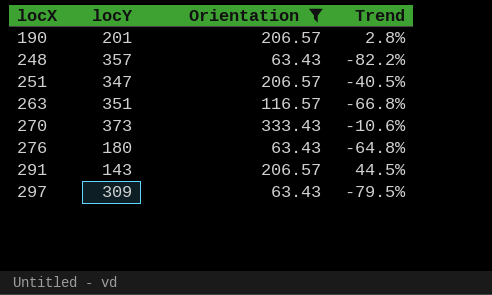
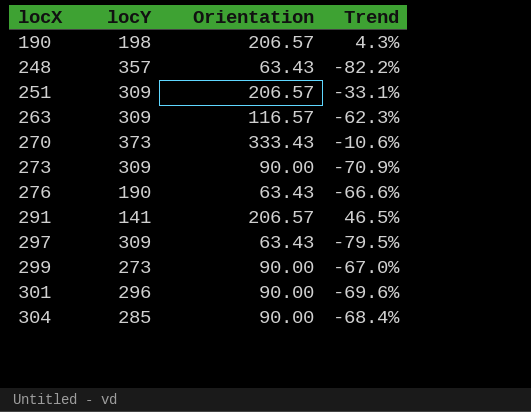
filter: Orientation != 90.00 -> none
190 | locY: 201 -> 198
190 | Trend: 2.8% -> 4.3%
251 | locY: 347 -> 309
251 | Trend: -40.5% -> -33.1%
263 | locY: 351 -> 309
263 | Trend: -66.8% -> -62.3%
276 | locY: 180 -> 190
276 | Trend: -64.8% -> -66.6%
291 | locY: 143 -> 141
291 | Trend: 44.5% -> 46.5%

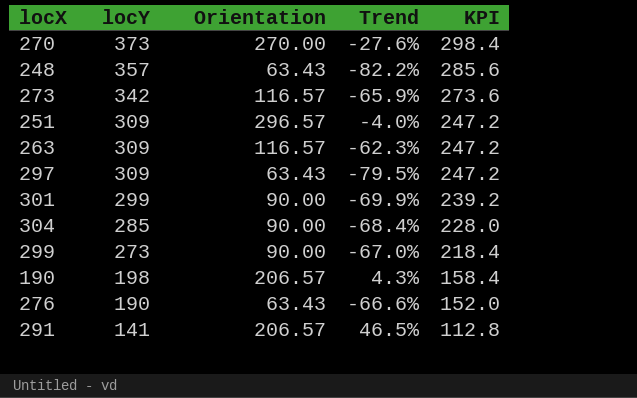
row order: locX ascending -> locY descending
column KPI | formula: none -> [locY] * 0.8
270 | Orientation: 333.43 -> 270.00
270 | Trend: -10.6% -> -27.6%
273 | locY: 309 -> 342
273 | Orientation: 90.00 -> 116.57
273 | Trend: -70.9% -> -65.9%
251 | Orientation: 206.57 -> 296.57
251 | Trend: -33.1% -> -4.0%
301 | locY: 296 -> 299
301 | Trend: -69.6% -> -69.9%

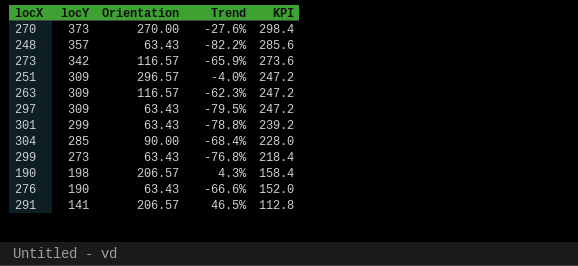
301 | Orientation: 90.00 -> 63.43
301 | Trend: -69.9% -> -78.8%
299 | Orientation: 90.00 -> 63.43
299 | Trend: -67.0% -> -76.8%

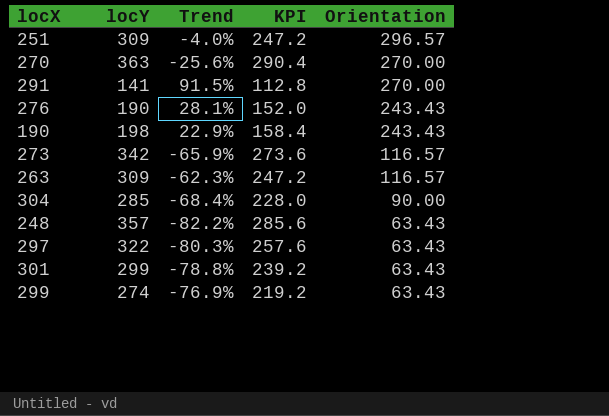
row order: locY descending -> Orientation descending
column Orientation | position: 3 -> 5
270 | locY: 373 -> 363
270 | Trend: -27.6% -> -25.6%
270 | KPI: 298.4 -> 290.4
291 | Trend: 46.5% -> 91.5%
291 | Orientation: 206.57 -> 270.00
276 | Trend: -66.6% -> 28.1%
276 | Orientation: 63.43 -> 243.43
190 | Trend: 4.3% -> 22.9%
190 | Orientation: 206.57 -> 243.43
297 | locY: 309 -> 322
297 | Trend: -79.5% -> -80.3%
297 | KPI: 247.2 -> 257.6
299 | locY: 273 -> 274
299 | Trend: -76.8% -> -76.9%
299 | KPI: 218.4 -> 219.2

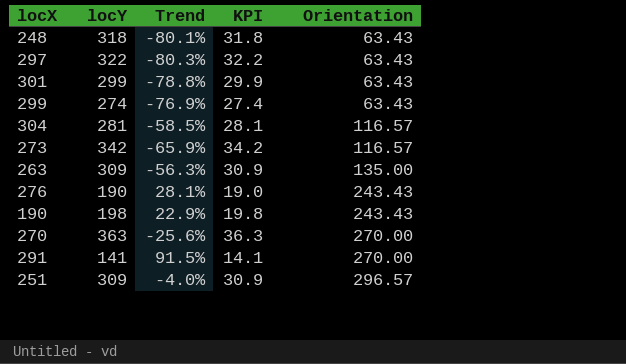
row order: Orientation descending -> Orientation ascending
column KPI | formula: [locY] * 0.8 -> [locY] * 0.1
248 | locY: 357 -> 318
248 | Trend: -82.2% -> -80.1%
304 | locY: 285 -> 281
304 | Trend: -68.4% -> -58.5%
304 | Orientation: 90.00 -> 116.57
263 | Trend: -62.3% -> -56.3%
263 | Orientation: 116.57 -> 135.00

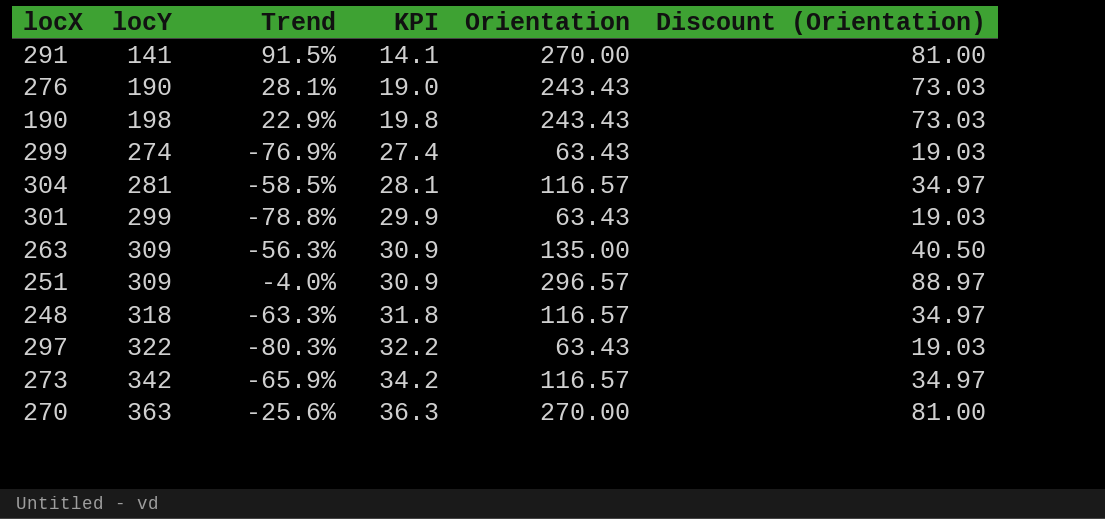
row order: Orientation ascending -> locY ascending
column Discount (Orientation) | formula: none -> [Orientation] * 0.3
248 | Trend: -80.1% -> -63.3%
248 | Orientation: 63.43 -> 116.57

